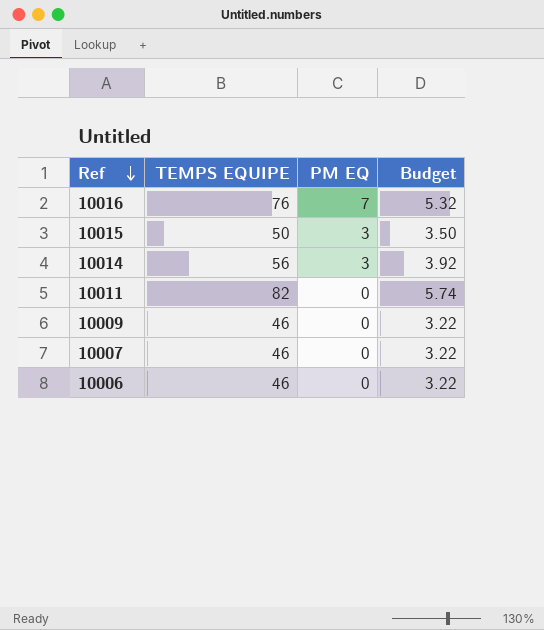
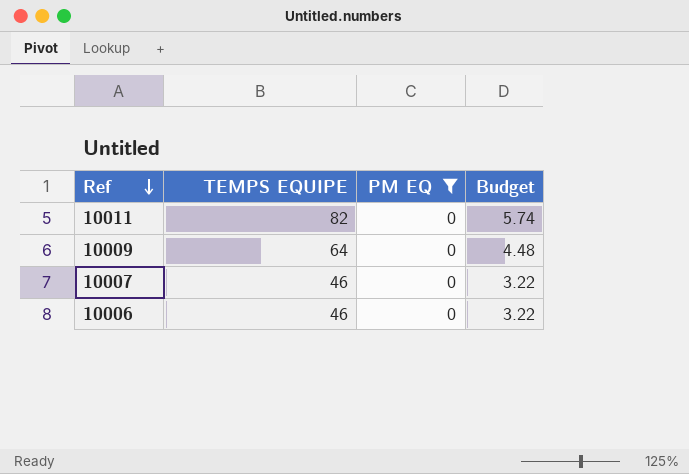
filter: none -> PM EQ = 0
10009 | TEMPS EQUIPE: 46 -> 64
10009 | Budget: 3.22 -> 4.48

